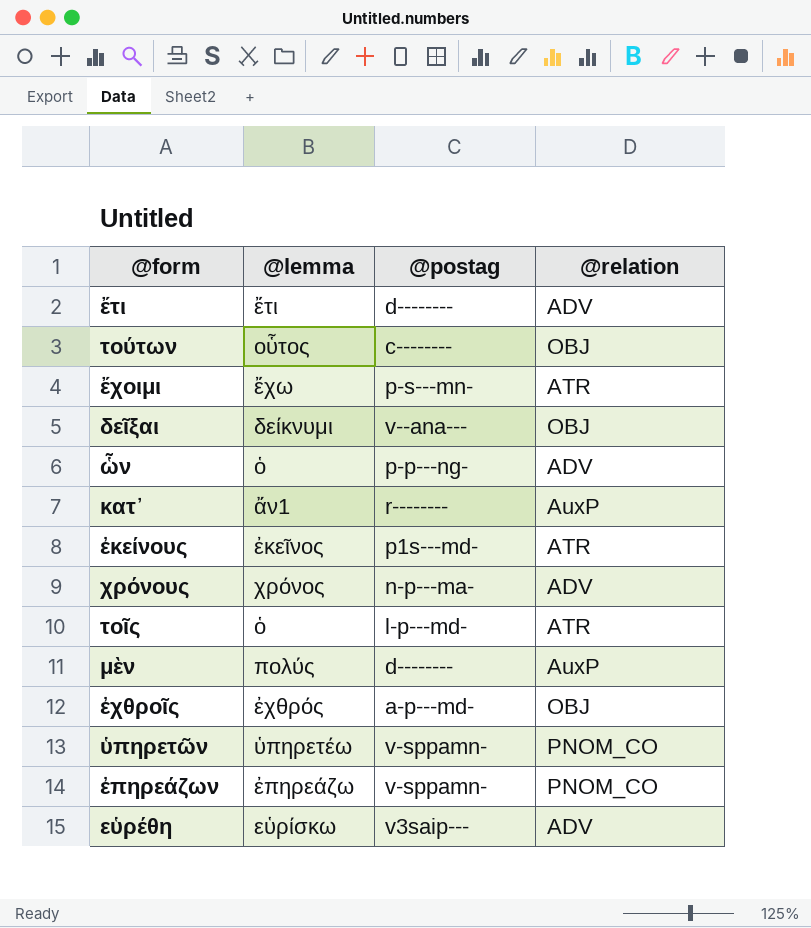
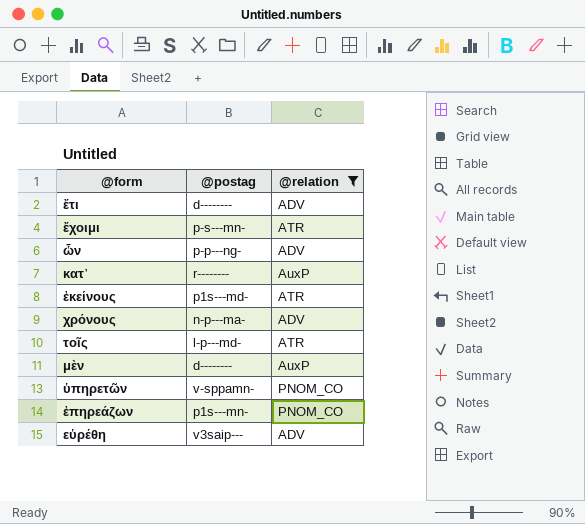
filter: none -> @relation != OBJ
column @lemma | position: 2 -> none
ἐπηρεάζων | @postag: v-sppamn- -> p1s---mn-

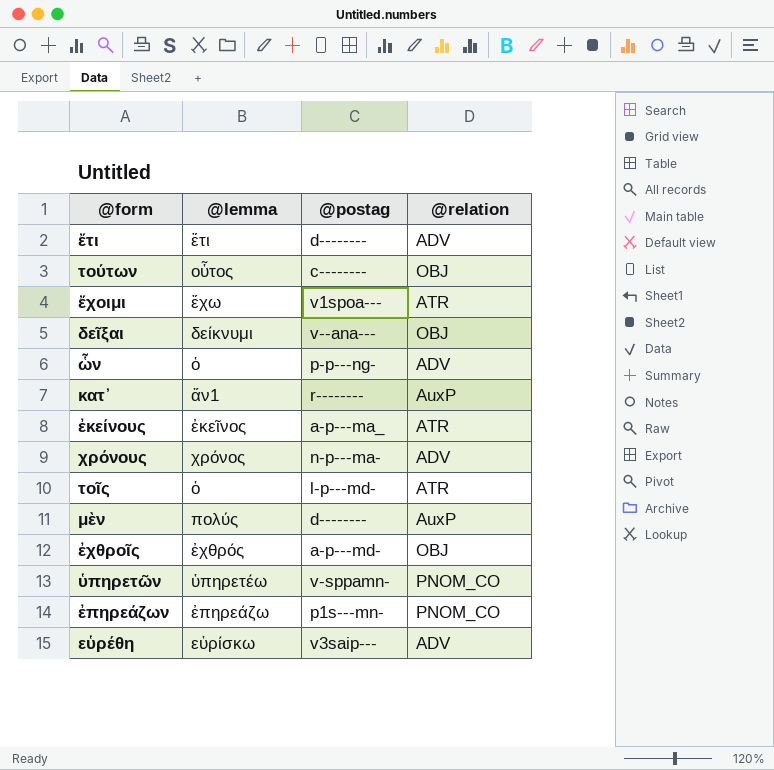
filter: @relation != OBJ -> none
column @lemma | position: none -> 2
ἔχοιμι | @postag: p-s---mn- -> v1spoa---
ἐκείνους | @postag: p1s---md- -> a-p---ma_

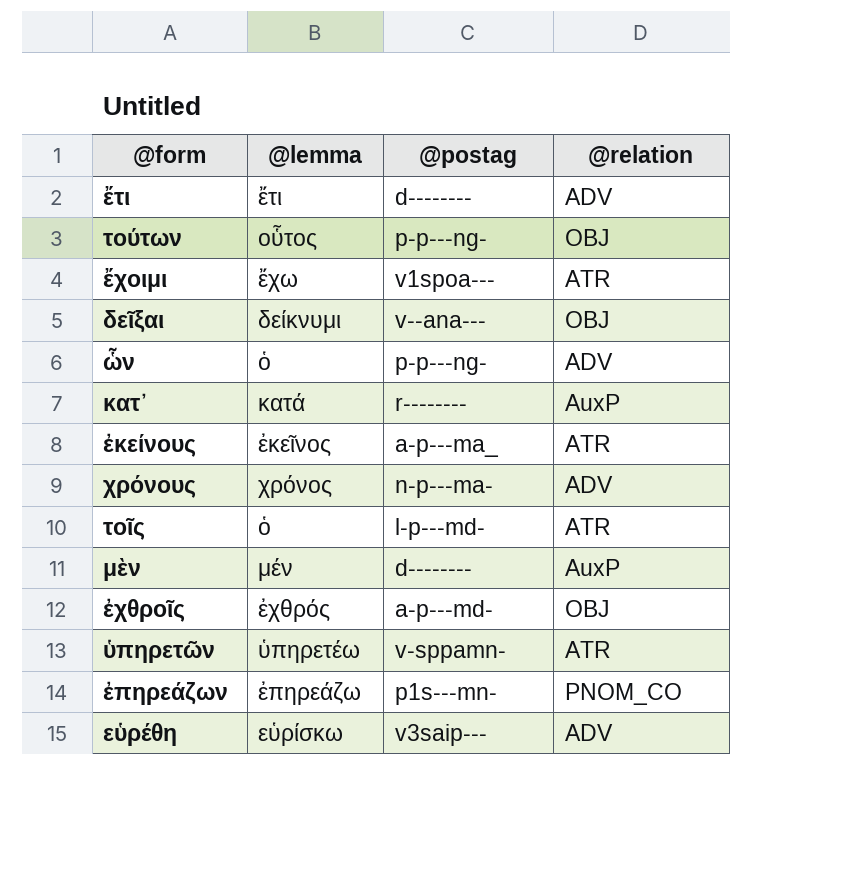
τούτων | @postag: c-------- -> p-p---ng-
κατ᾽ | @lemma: ἄν1 -> κατά
μὲν | @lemma: πολύς -> μέν
ὑπηρετῶν | @relation: PNOM_CO -> ATR

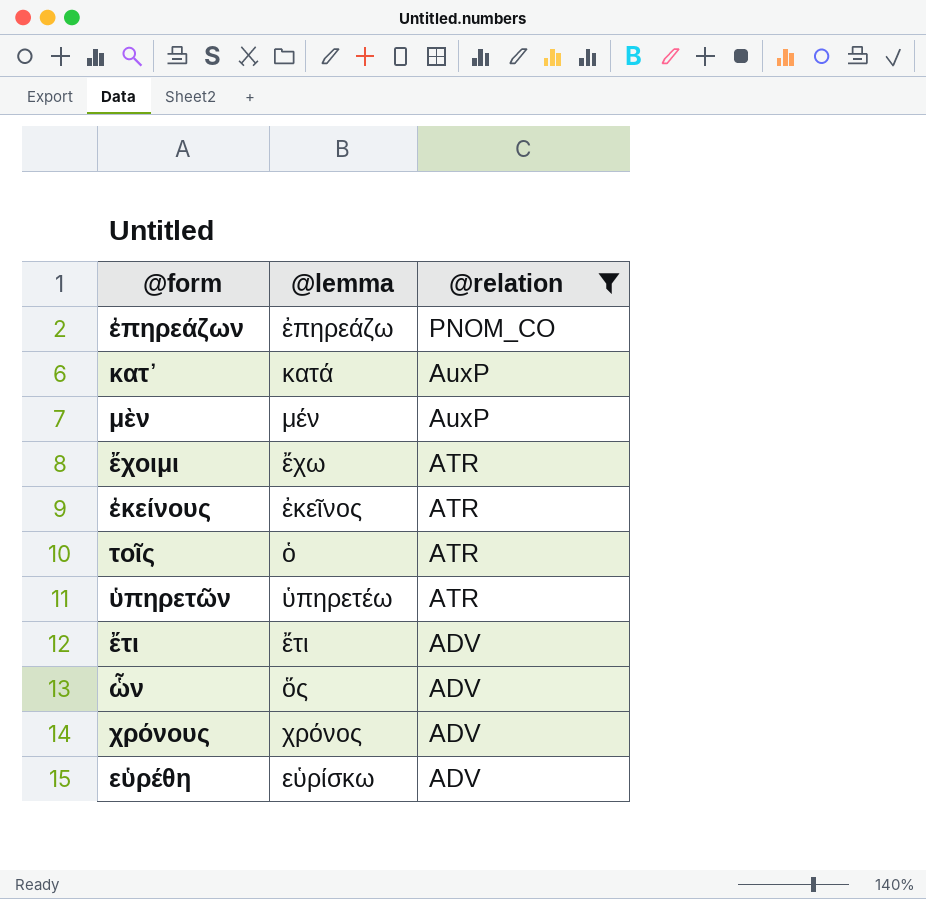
filter: none -> @relation != OBJ
row order: none -> @relation descending
column @postag | position: 3 -> none
ὧν | @lemma: ὁ -> ὅς

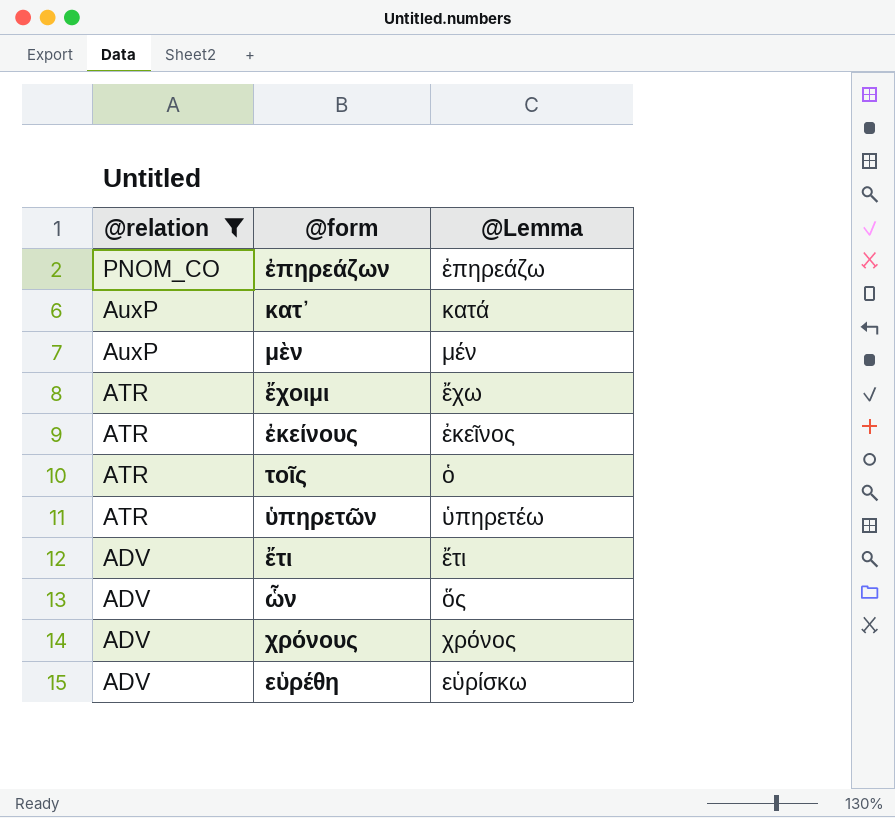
column @relation | position: 3 -> 1
column name: @lemma -> @Lemma

